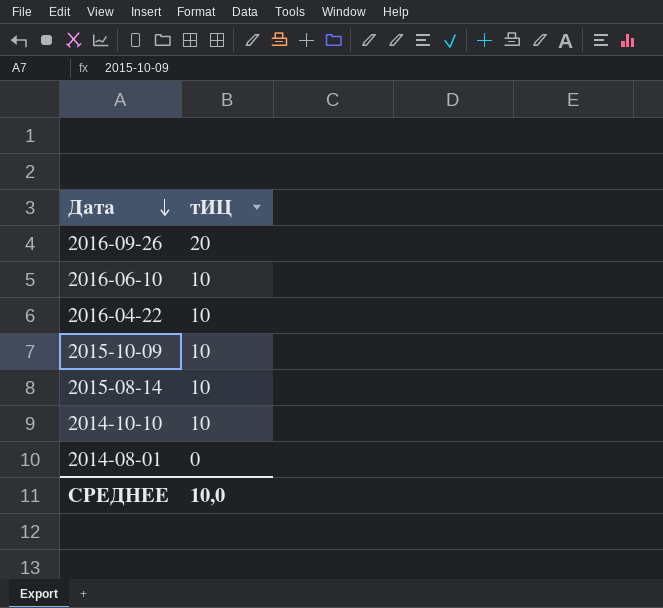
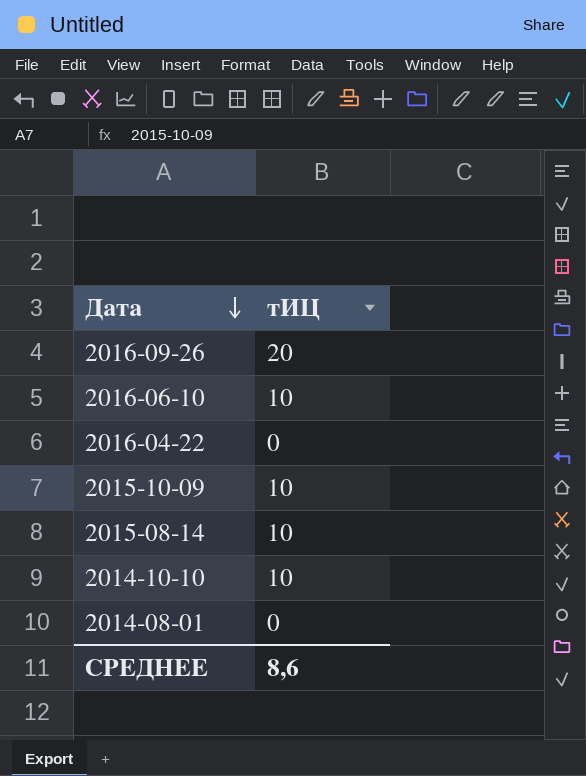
2016-04-22 | тИЦ: 10 -> 0
СРЕДНЕЕ | тИЦ: 10,0 -> 8,6

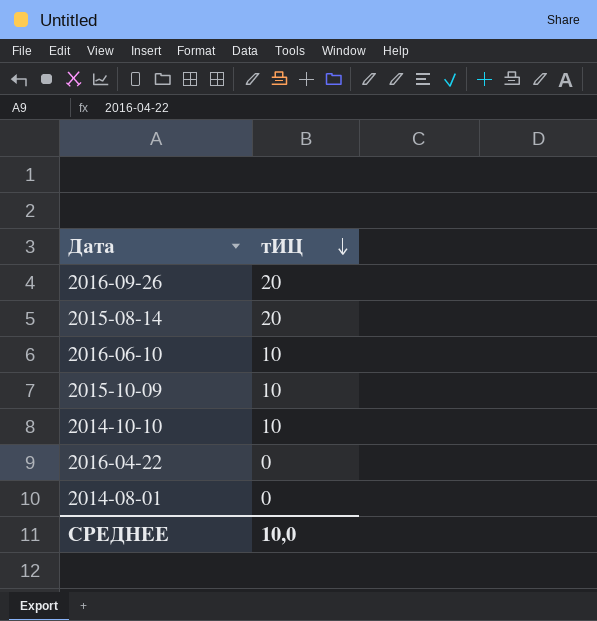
row order: Дата descending -> тИЦ descending
2015-08-14 | тИЦ: 10 -> 20
СРЕДНЕЕ | тИЦ: 8,6 -> 10,0

